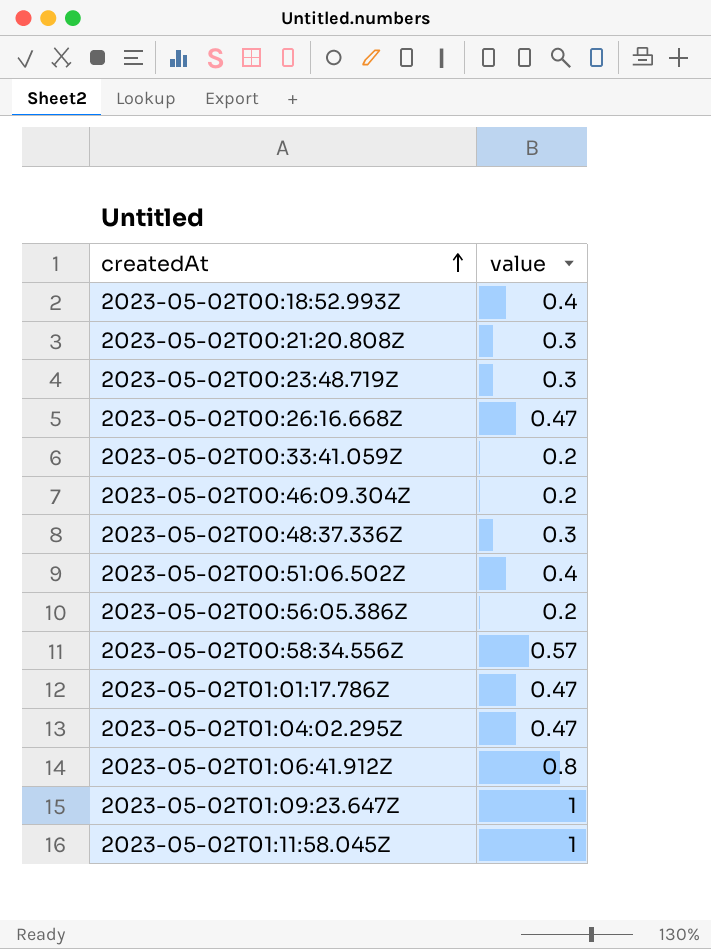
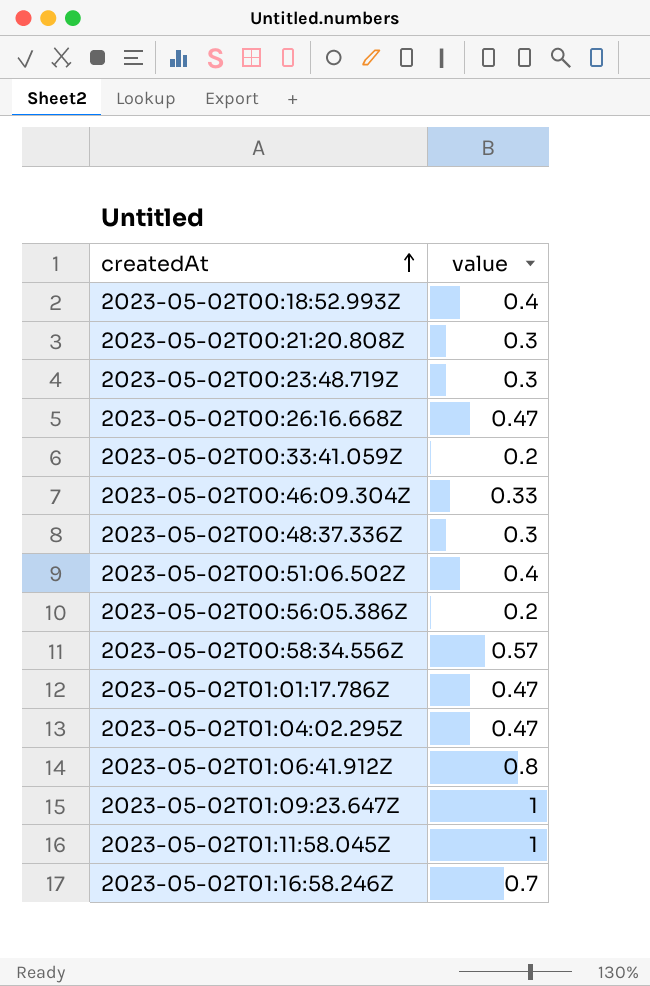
2023-05-02T00:46:09.304Z | value: 0.2 -> 0.33
row 2023-05-02T01:16:58.246Z: none -> 0.7

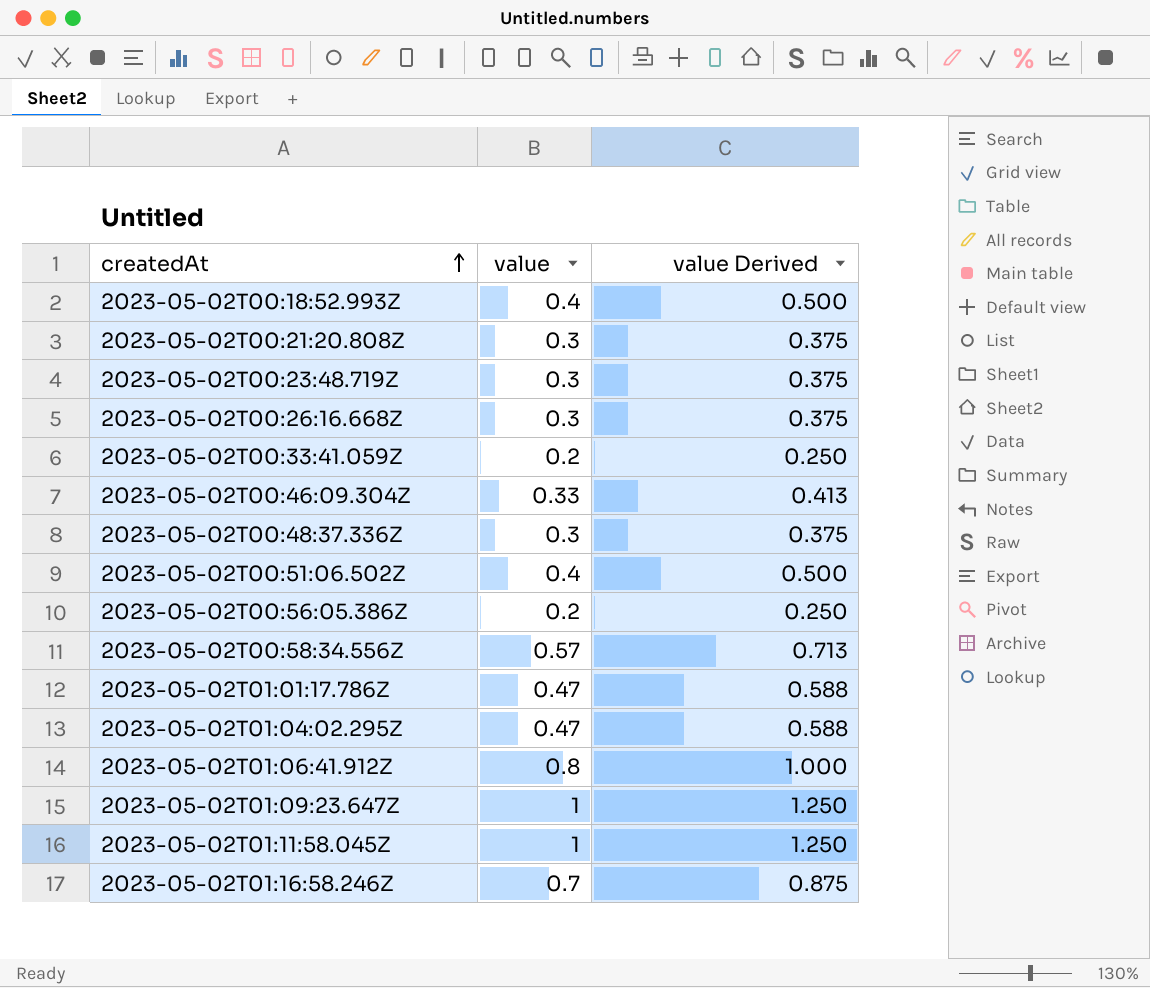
column value Derived | formula: none -> [value] * 1.25
2023-05-02T00:26:16.668Z | value: 0.47 -> 0.3

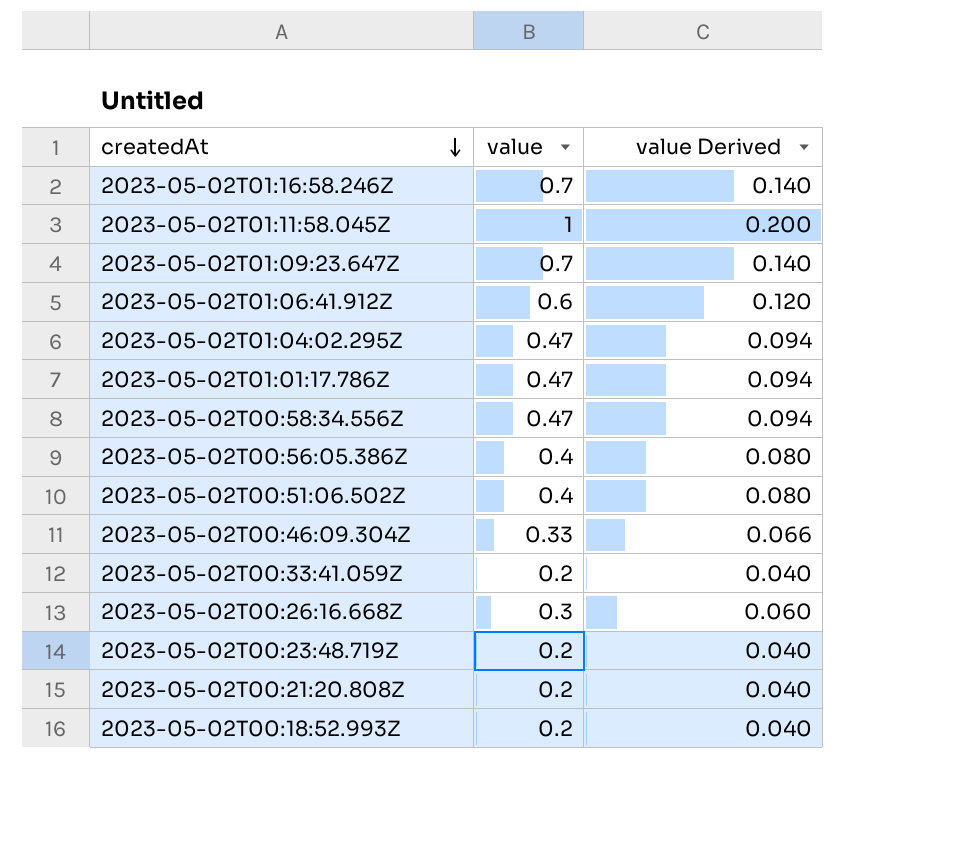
row order: createdAt ascending -> createdAt descending
column value Derived | formula: [value] * 1.25 -> [value] * 0.2
row 2023-05-02T00:48:37.336Z: 0.3 | 0.375 -> none
2023-05-02T01:09:23.647Z | value: 1 -> 0.7
2023-05-02T01:06:41.912Z | value: 0.8 -> 0.6
2023-05-02T00:58:34.556Z | value: 0.57 -> 0.47
2023-05-02T00:56:05.386Z | value: 0.2 -> 0.4
2023-05-02T00:23:48.719Z | value: 0.3 -> 0.2
2023-05-02T00:21:20.808Z | value: 0.3 -> 0.2
2023-05-02T00:18:52.993Z | value: 0.4 -> 0.2

